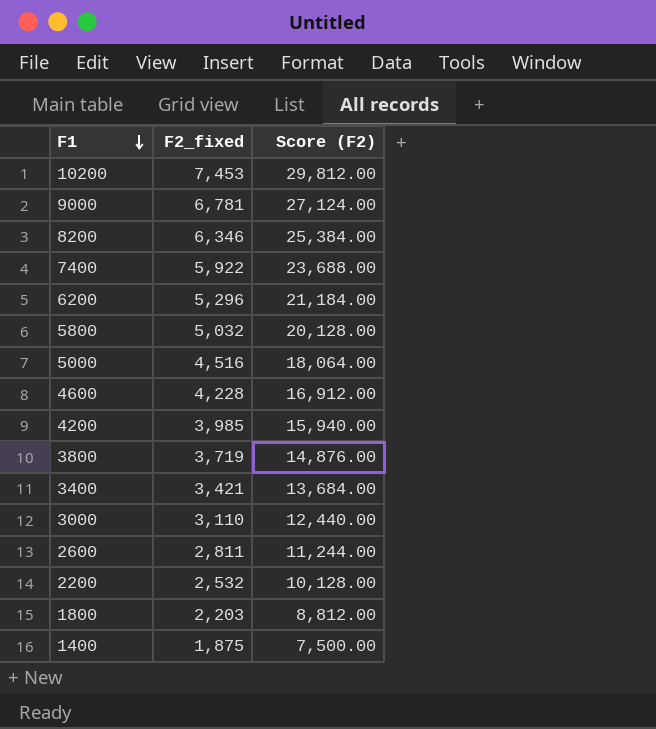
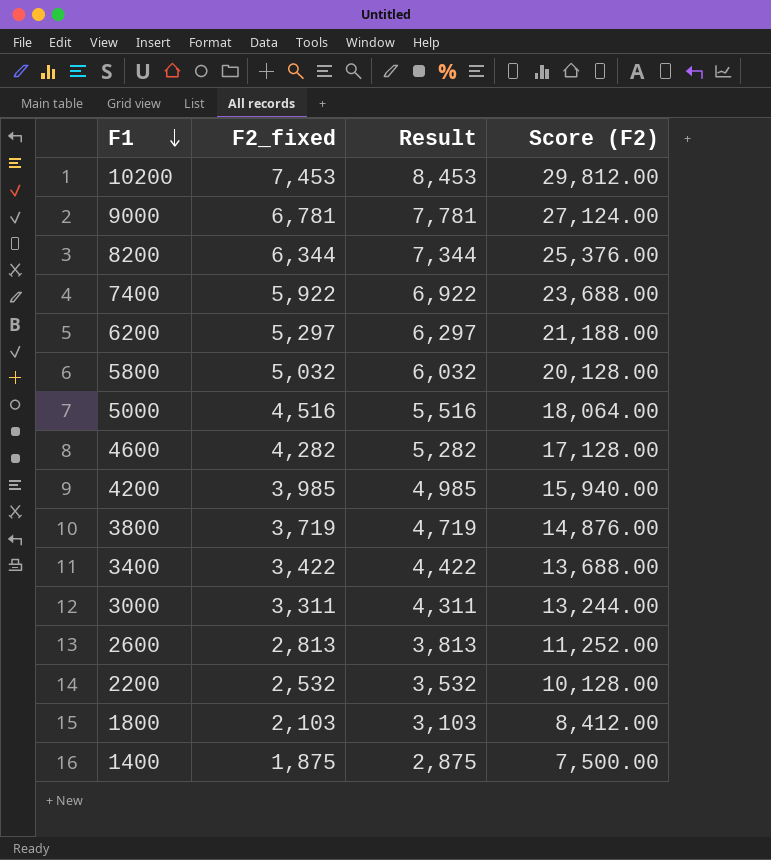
column Result | formula: none -> [F2_fixed] + 1000
8200 | F2_fixed: 6,346 -> 6,344
8200 | Score (F2): 25,384.00 -> 25,376.00
6200 | F2_fixed: 5,296 -> 5,297
6200 | Score (F2): 21,184.00 -> 21,188.00
4600 | F2_fixed: 4,228 -> 4,282
4600 | Score (F2): 16,912.00 -> 17,128.00
3400 | F2_fixed: 3,421 -> 3,422
3400 | Score (F2): 13,684.00 -> 13,688.00
3000 | F2_fixed: 3,110 -> 3,311
3000 | Score (F2): 12,440.00 -> 13,244.00
2600 | F2_fixed: 2,811 -> 2,813
2600 | Score (F2): 11,244.00 -> 11,252.00
1800 | F2_fixed: 2,203 -> 2,103
1800 | Score (F2): 8,812.00 -> 8,412.00

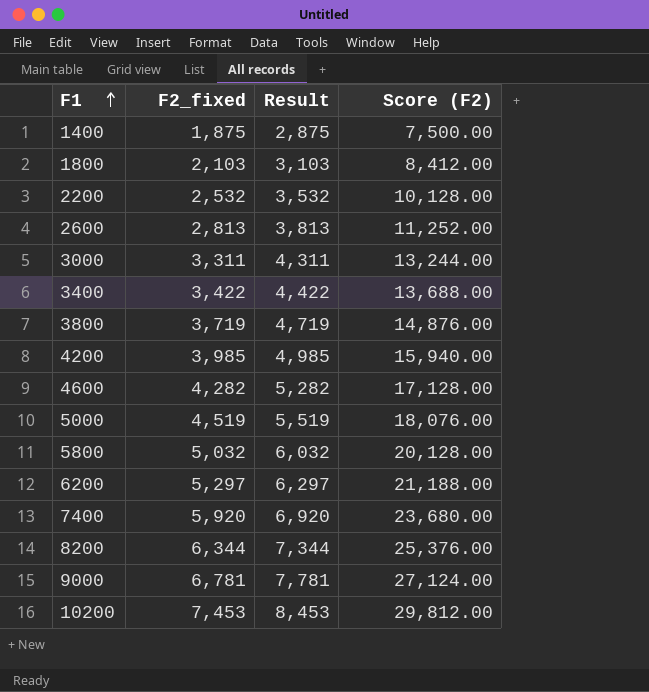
row order: F1 descending -> F1 ascending
5000 | F2_fixed: 4,516 -> 4,519
5000 | Result: 5,516 -> 5,519
5000 | Score (F2): 18,064.00 -> 18,076.00
7400 | F2_fixed: 5,922 -> 5,920
7400 | Result: 6,922 -> 6,920
7400 | Score (F2): 23,688.00 -> 23,680.00

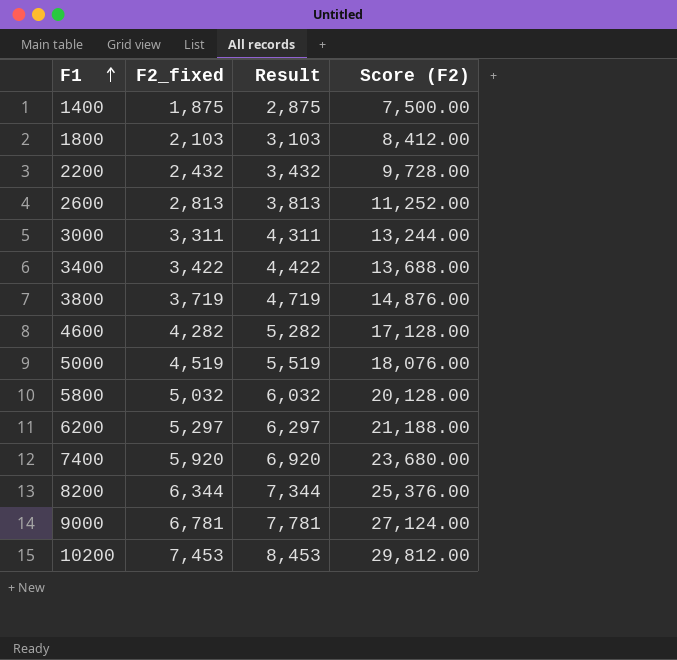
row 4200: 3,985 | 4,985 | 15,940.00 -> none
2200 | F2_fixed: 2,532 -> 2,432
2200 | Result: 3,532 -> 3,432
2200 | Score (F2): 10,128.00 -> 9,728.00

